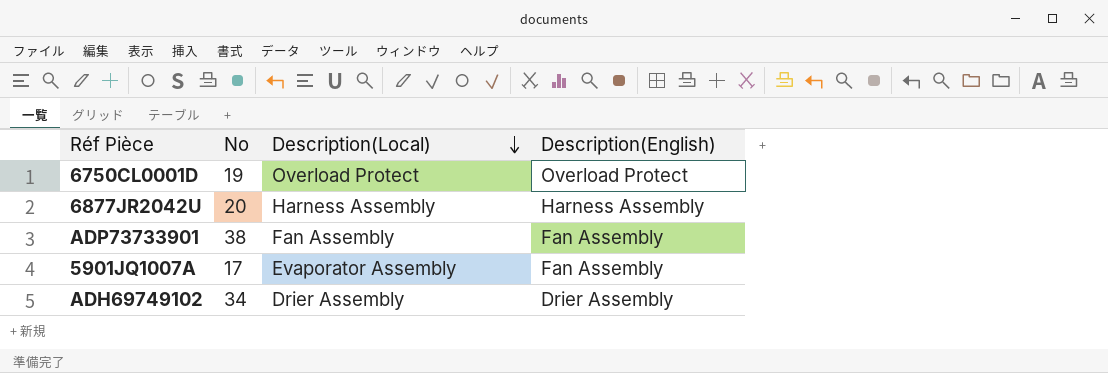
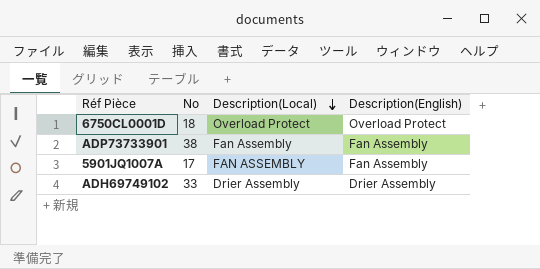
row 6877JR2042U: 20 | Harness Assembly | Harness Assembly -> none
6750CL0001D | No: 19 -> 18
5901JQ1007A | Description(Local): Evaporator Assembly -> FAN ASSEMBLY
ADH69749102 | No: 34 -> 33

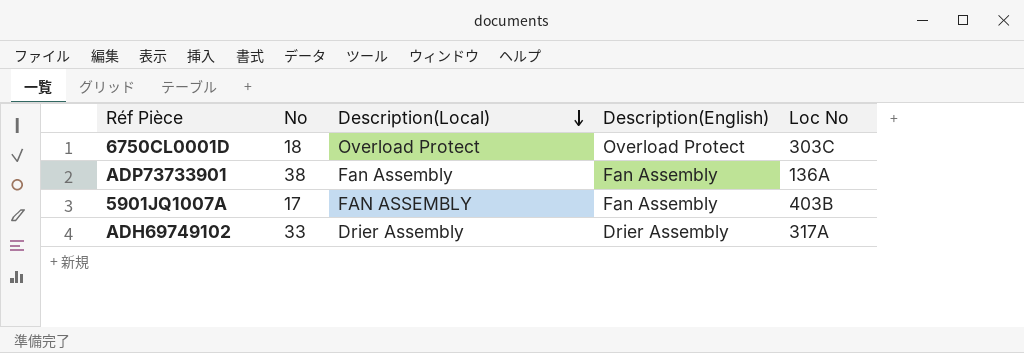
column Loc No | position: none -> 5

